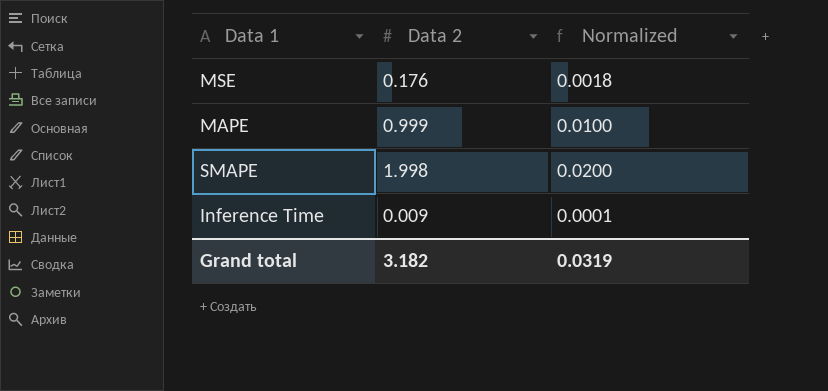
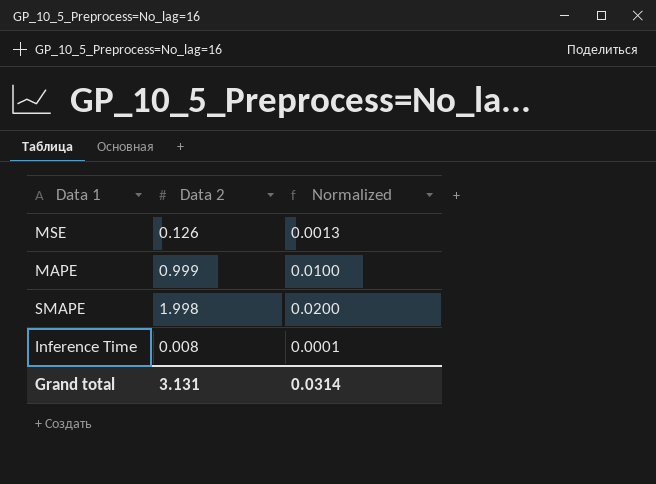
MSE | Data 2: 0.176 -> 0.126
MSE | Normalized: 0.0018 -> 0.0013
Inference Time | Data 2: 0.009 -> 0.008
Grand total | Data 2: 3.182 -> 3.131
Grand total | Normalized: 0.0319 -> 0.0314

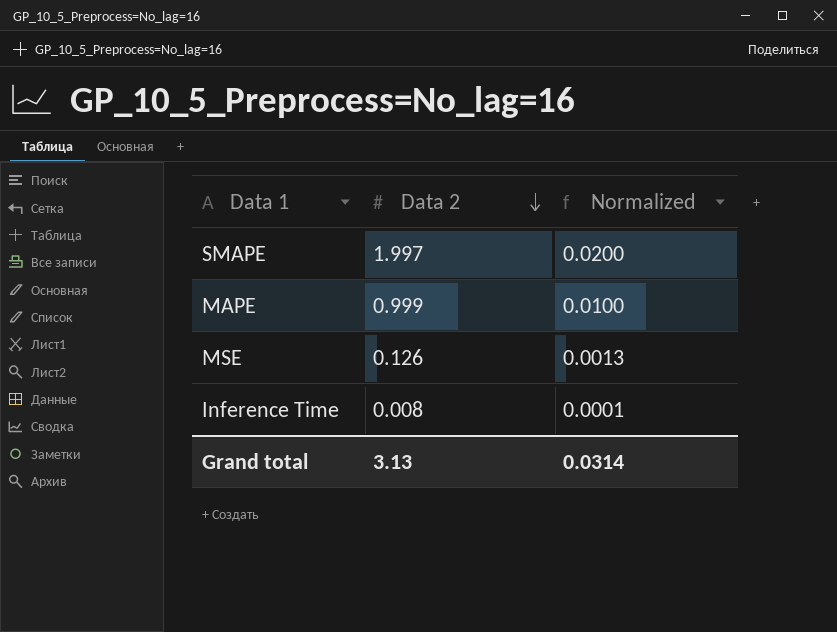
row order: none -> Data 2 descending
SMAPE | Data 2: 1.998 -> 1.997
Grand total | Data 2: 3.131 -> 3.13

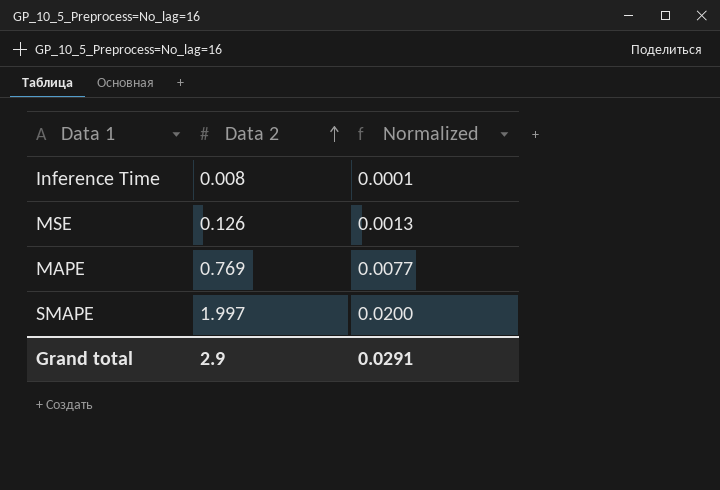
row order: Data 2 descending -> Data 2 ascending
MAPE | Data 2: 0.999 -> 0.769
MAPE | Normalized: 0.0100 -> 0.0077
Grand total | Data 2: 3.13 -> 2.9
Grand total | Normalized: 0.0314 -> 0.0291

